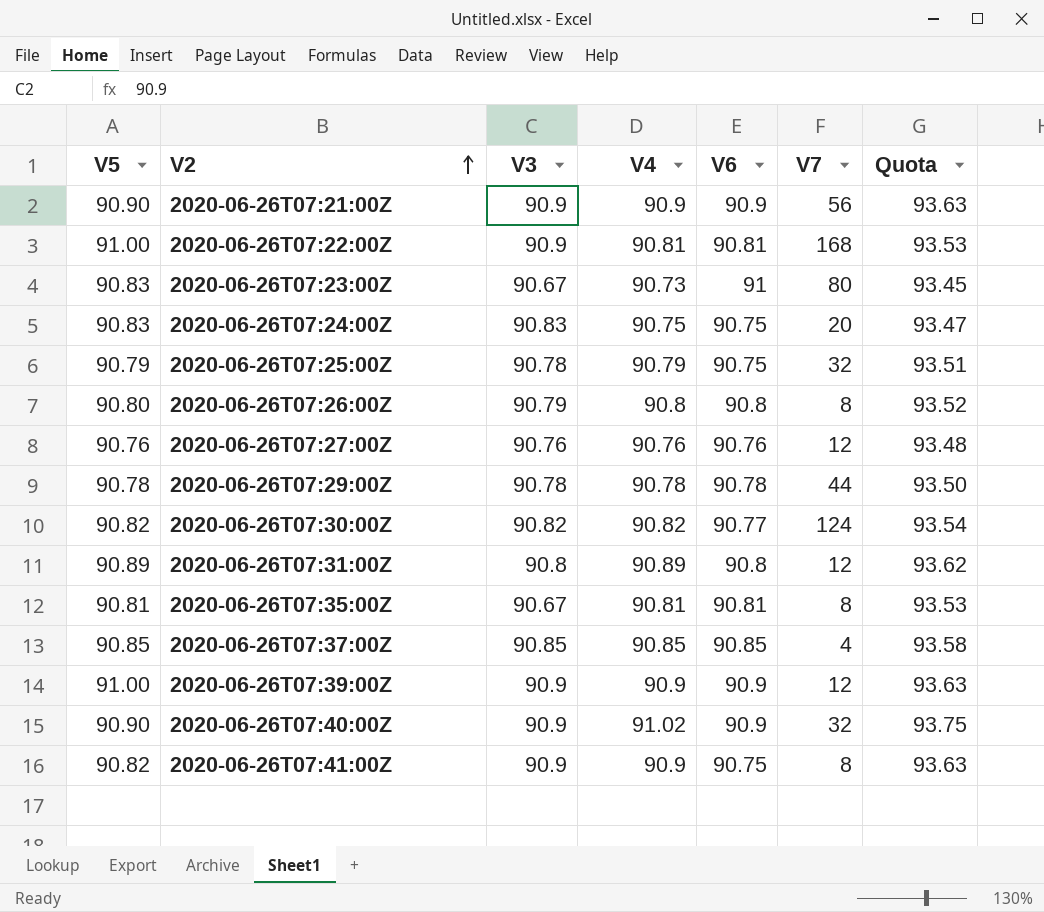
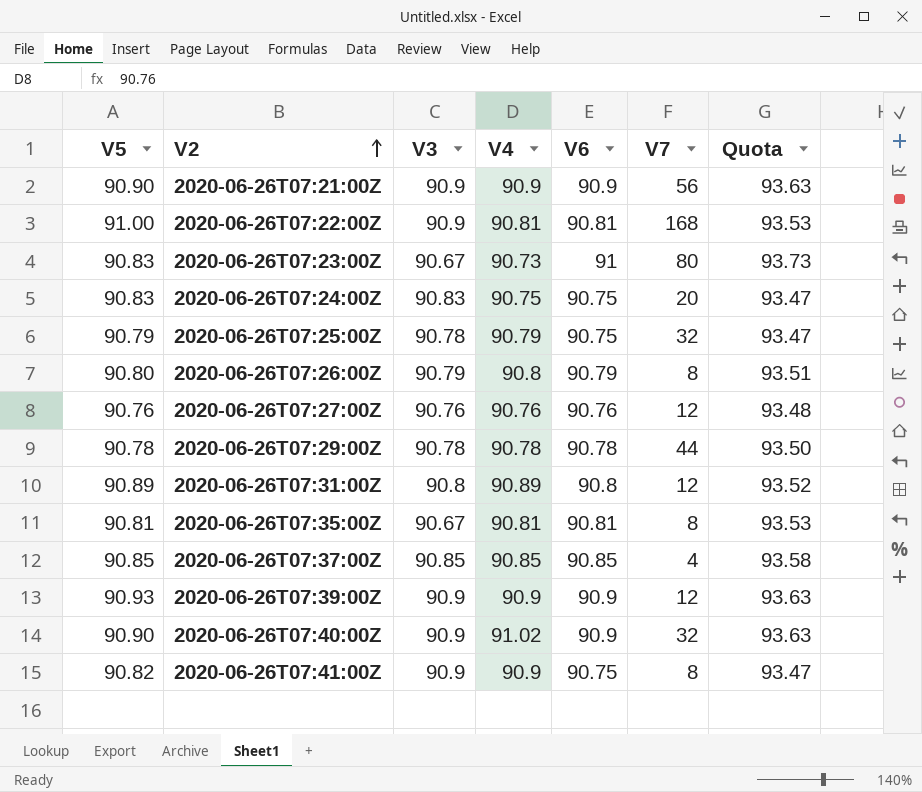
column Quota | formula: [V4] * 1.03 -> [V6] * 1.03
row 2020-06-26T07:30:00Z: 90.82 | 90.82 | 90.82 | 90.77 | 124 | 93.54 -> none
2020-06-26T07:26:00Z | V6: 90.8 -> 90.79
2020-06-26T07:39:00Z | V5: 91.00 -> 90.93

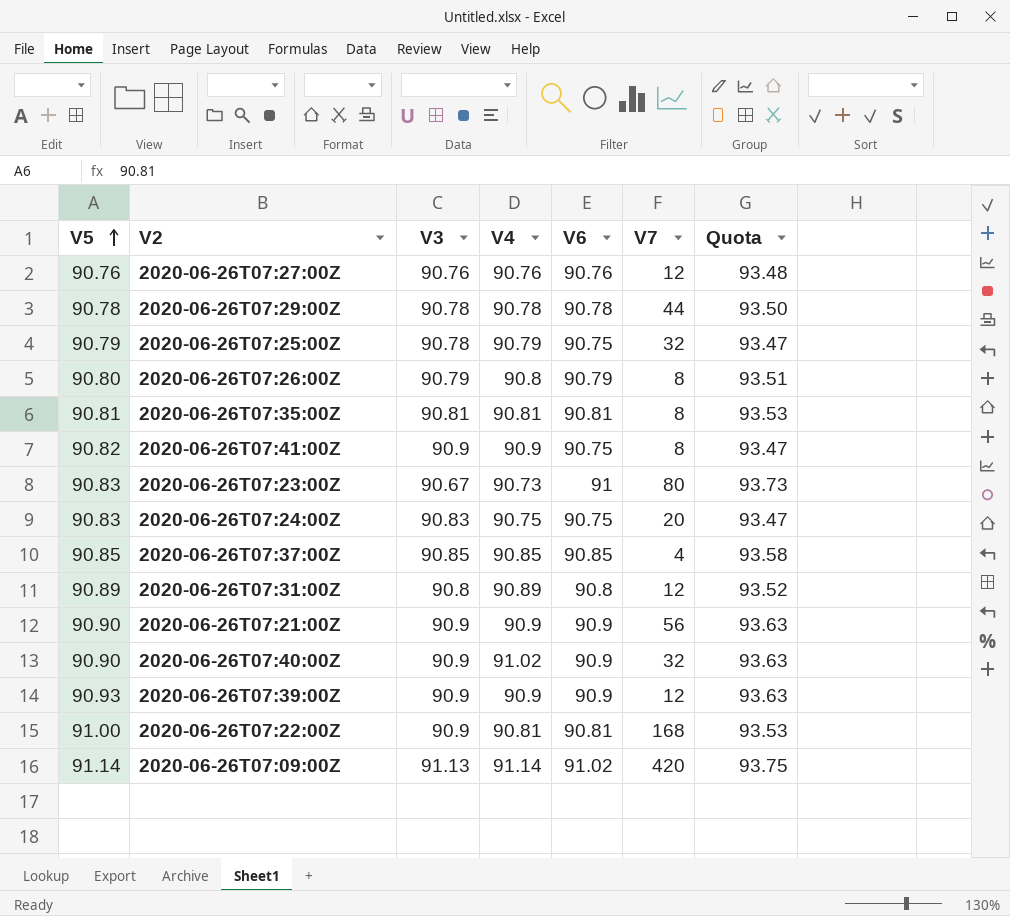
row order: V2 ascending -> V5 ascending
2020-06-26T07:35:00Z | V3: 90.67 -> 90.81
row 2020-06-26T07:09:00Z: none -> 91.14 | 91.13 | 91.14 | 91.02 | 420 | 93.75

